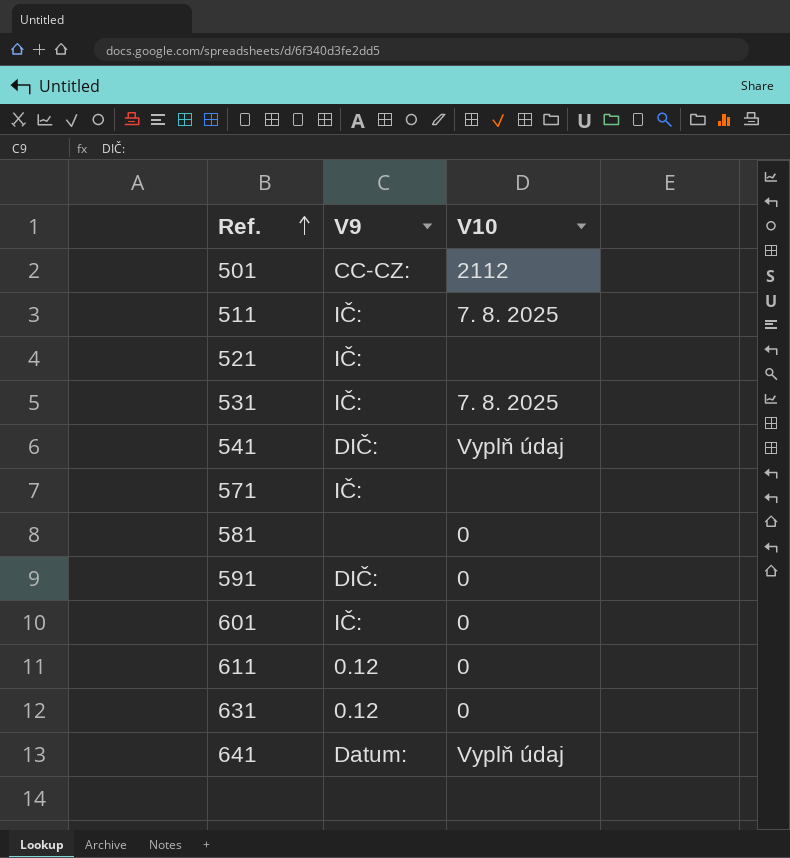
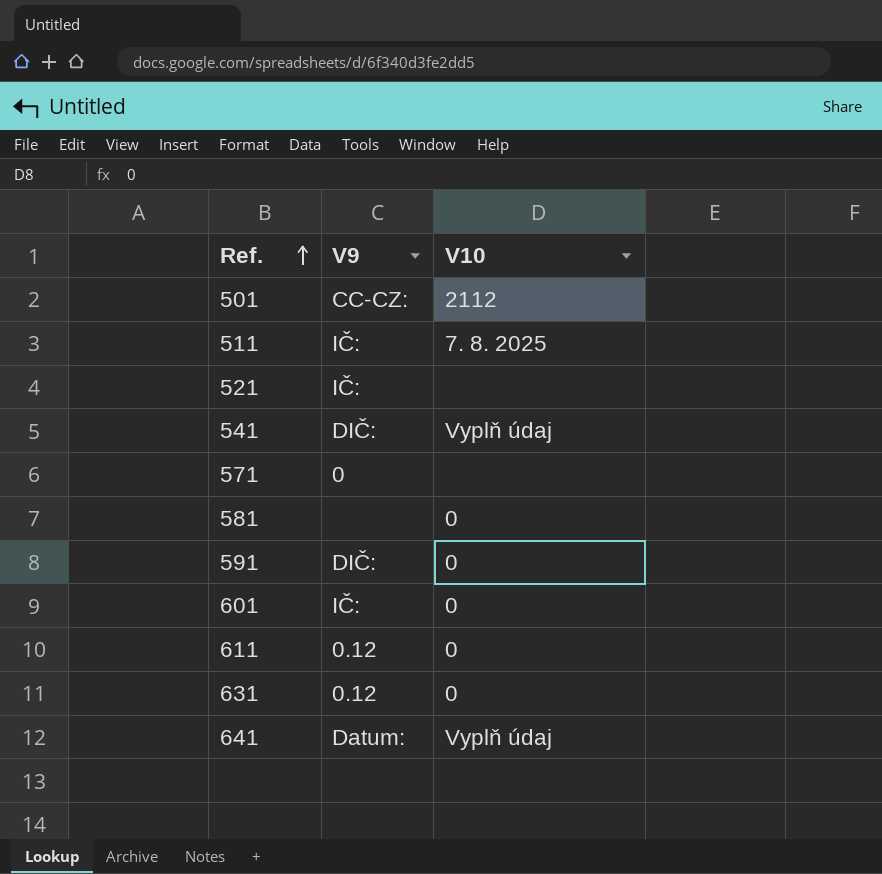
row 531: IČ: | 7. 8. 2025 -> none
571 | V9: IČ: -> 0

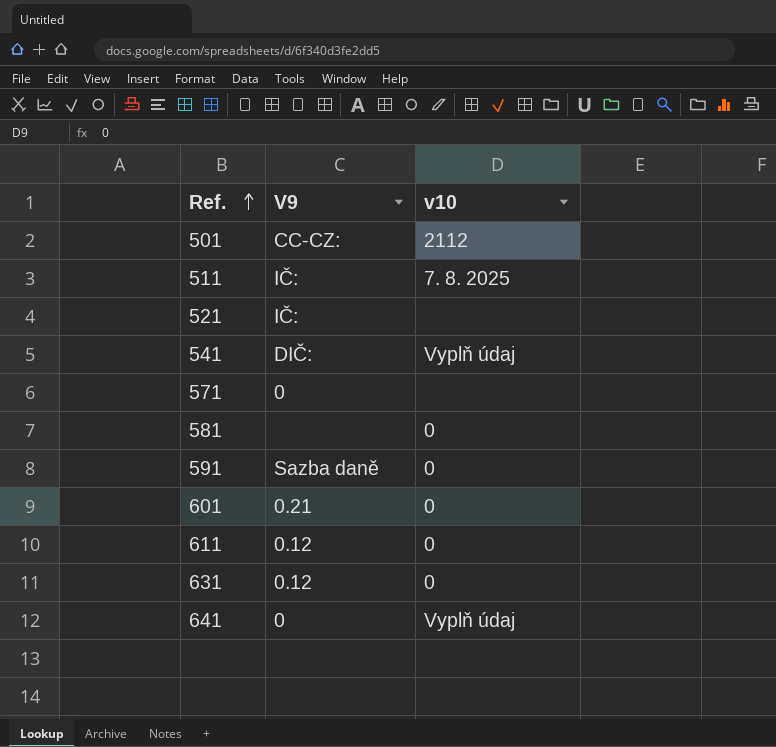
column name: V10 -> v10
591 | V9: DIČ: -> Sazba daně
601 | V9: IČ: -> 0.21
641 | V9: Datum: -> 0

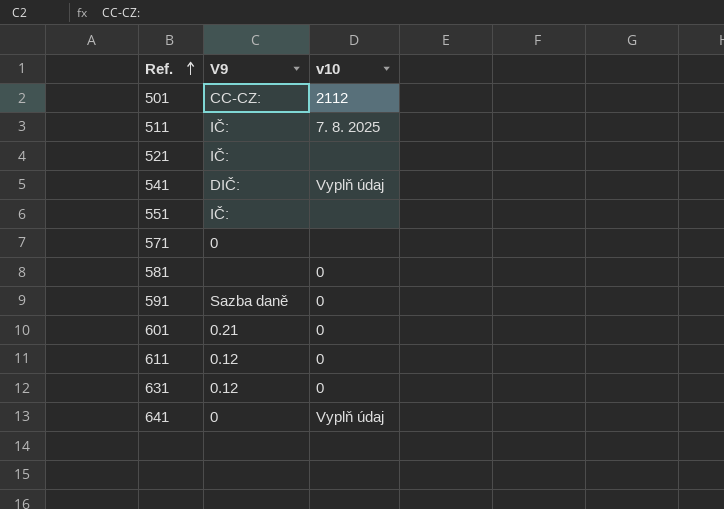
row 551: none -> IČ: | none

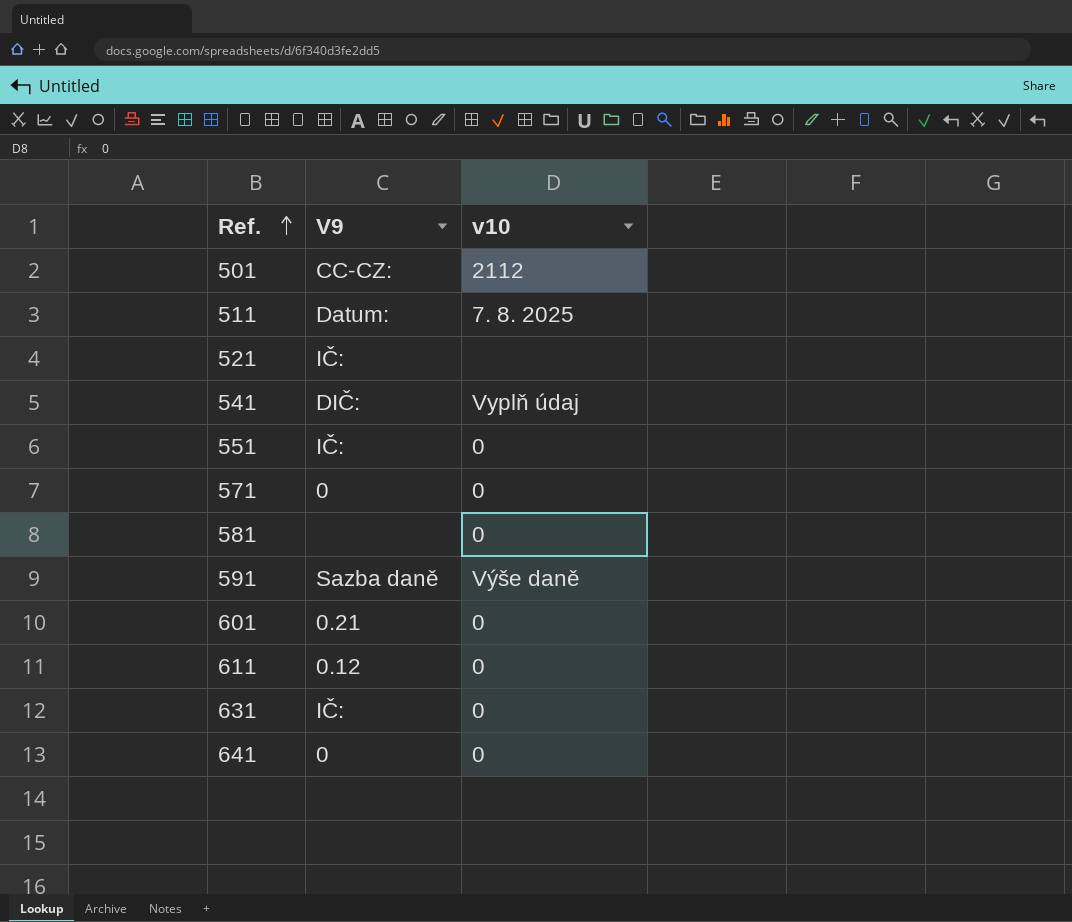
511 | V9: IČ: -> Datum:
551 | v10: none -> 0
571 | v10: none -> 0
591 | v10: 0 -> Výše daně
631 | V9: 0.12 -> IČ:
641 | v10: Vyplň údaj -> 0

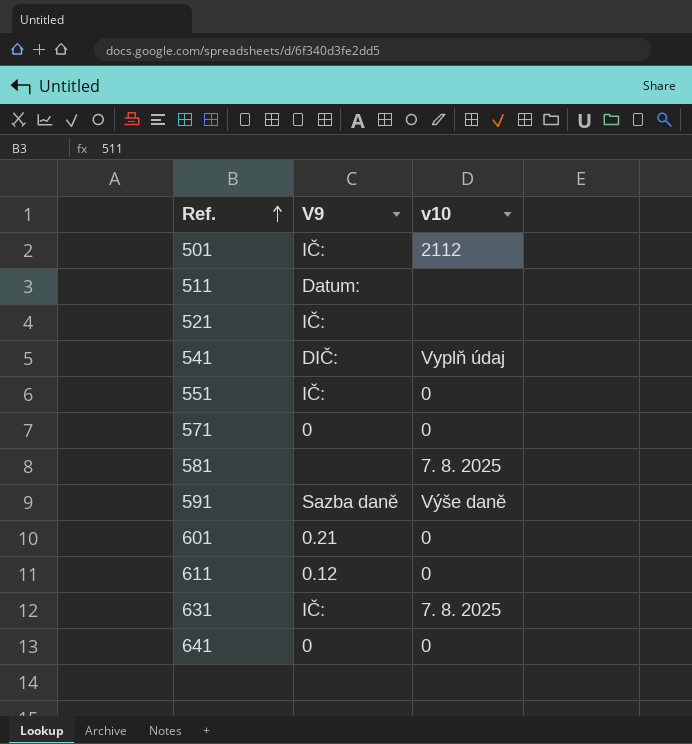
501 | V9: CC-CZ: -> IČ:
511 | v10: 7. 8. 2025 -> none
581 | v10: 0 -> 7. 8. 2025
631 | v10: 0 -> 7. 8. 2025

